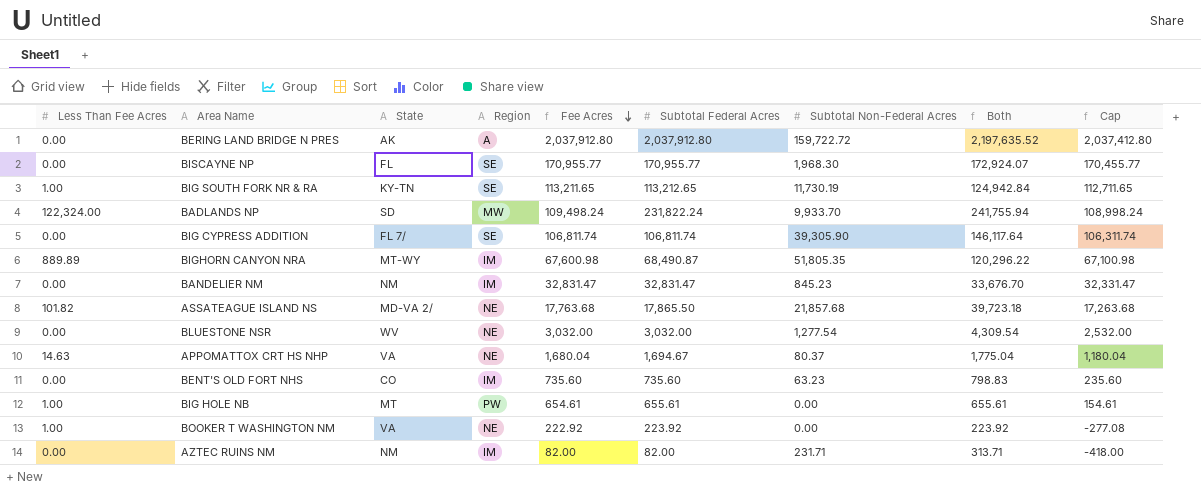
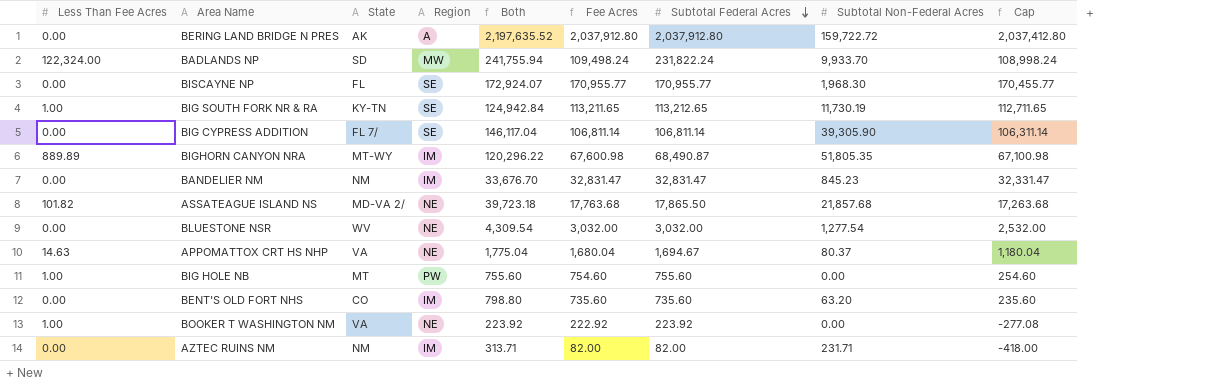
row order: Fee Acres descending -> Subtotal Federal Acres descending
column Both | position: 8 -> 5
BIG CYPRESS ADDITION | Both: 146,117.64 -> 146,117.04
BIG CYPRESS ADDITION | Fee Acres: 106,811.74 -> 106,811.14
BIG CYPRESS ADDITION | Subtotal Federal Acres: 106,811.74 -> 106,811.14
BIG CYPRESS ADDITION | Cap: 106,311.74 -> 106,311.14
BIG HOLE NB | Both: 655.61 -> 755.60
BIG HOLE NB | Fee Acres: 654.61 -> 754.60
BIG HOLE NB | Subtotal Federal Acres: 655.61 -> 755.60
BIG HOLE NB | Cap: 154.61 -> 254.60
BENT'S OLD FORT NHS | Both: 798.83 -> 798.80
BENT'S OLD FORT NHS | Subtotal Non-Federal Acres: 63.23 -> 63.20

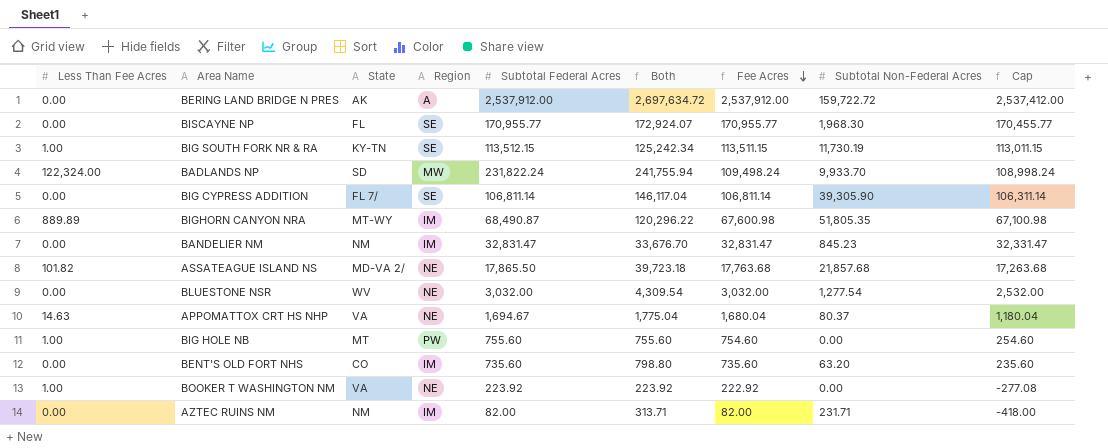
row order: Subtotal Federal Acres descending -> Fee Acres descending
column Subtotal Federal Acres | position: 7 -> 5
BERING LAND BRIDGE N PRES | Subtotal Federal Acres: 2,037,912.80 -> 2,537,912.00
BERING LAND BRIDGE N PRES | Both: 2,197,635.52 -> 2,697,634.72
BERING LAND BRIDGE N PRES | Fee Acres: 2,037,912.80 -> 2,537,912.00
BERING LAND BRIDGE N PRES | Cap: 2,037,412.80 -> 2,537,412.00
BIG SOUTH FORK NR & RA | Subtotal Federal Acres: 113,212.65 -> 113,512.15
BIG SOUTH FORK NR & RA | Both: 124,942.84 -> 125,242.34
BIG SOUTH FORK NR & RA | Fee Acres: 113,211.65 -> 113,511.15
BIG SOUTH FORK NR & RA | Cap: 112,711.65 -> 113,011.15

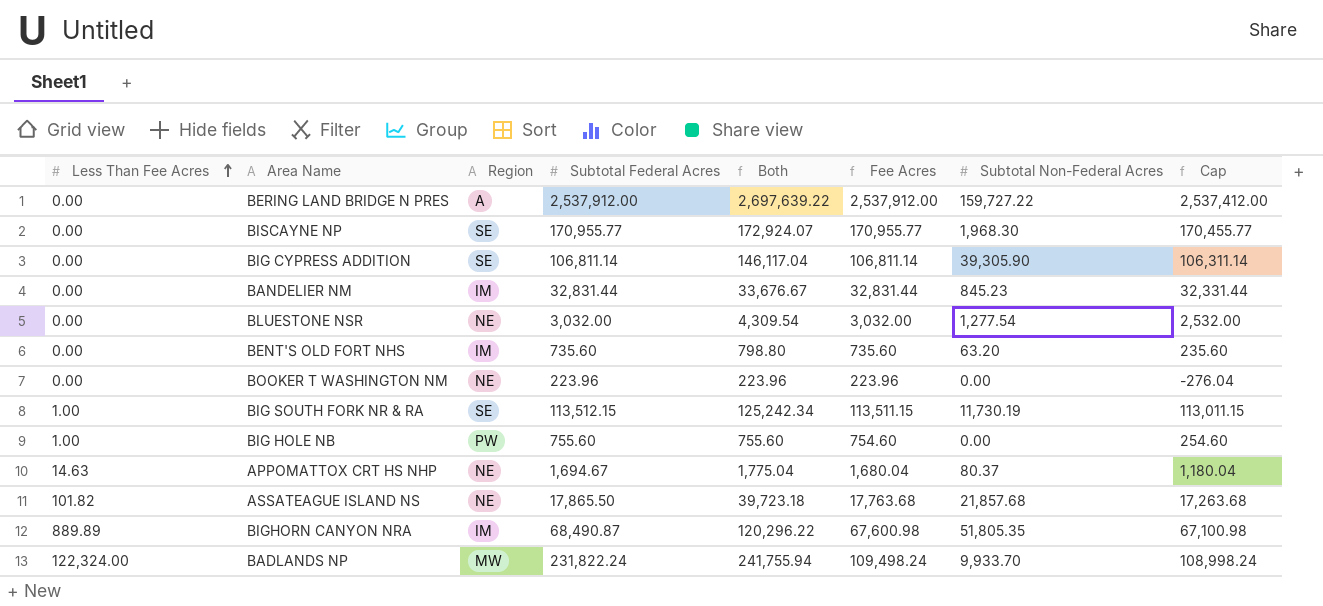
row order: Fee Acres descending -> Less Than Fee Acres ascending
column State | position: 3 -> none
row AZTEC RUINS NM: 0.00 | NM | IM | 82.00 | 313.71 | 82.00 | 231.71 | -418.00 -> none
BERING LAND BRIDGE N PRES | Both: 2,697,634.72 -> 2,697,639.22
BERING LAND BRIDGE N PRES | Subtotal Non-Federal Acres: 159,722.72 -> 159,727.22
BANDELIER NM | Subtotal Federal Acres: 32,831.47 -> 32,831.44
BANDELIER NM | Both: 33,676.70 -> 33,676.67
BANDELIER NM | Fee Acres: 32,831.47 -> 32,831.44
BANDELIER NM | Cap: 32,331.47 -> 32,331.44
BOOKER T WASHINGTON NM | Less Than Fee Acres: 1.00 -> 0.00
BOOKER T WASHINGTON NM | Subtotal Federal Acres: 223.92 -> 223.96
BOOKER T WASHINGTON NM | Both: 223.92 -> 223.96
BOOKER T WASHINGTON NM | Fee Acres: 222.92 -> 223.96
BOOKER T WASHINGTON NM | Cap: -277.08 -> -276.04

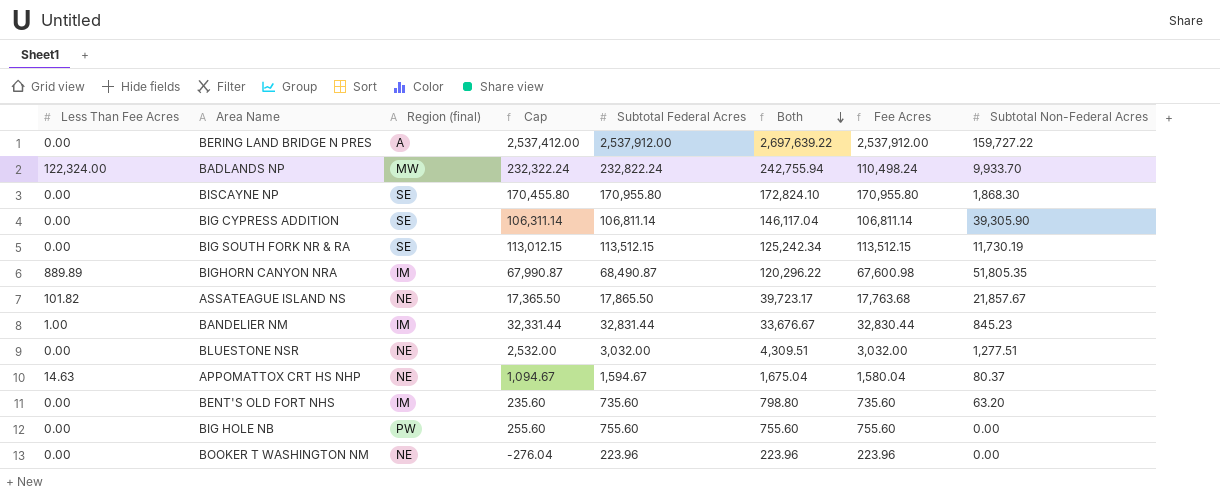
row order: Less Than Fee Acres ascending -> Both descending
column name: Region -> Region (final)
column Cap | formula: [Fee Acres] - 500 -> [Subtotal Federal Acres] - 500
column Cap | position: 8 -> 4
BADLANDS NP | Subtotal Federal Acres: 231,822.24 -> 232,822.24
BADLANDS NP | Both: 241,755.94 -> 242,755.94
BADLANDS NP | Fee Acres: 109,498.24 -> 110,498.24
BISCAYNE NP | Subtotal Federal Acres: 170,955.77 -> 170,955.80
BISCAYNE NP | Both: 172,924.07 -> 172,824.10
BISCAYNE NP | Fee Acres: 170,955.77 -> 170,955.80
BISCAYNE NP | Subtotal Non-Federal Acres: 1,968.30 -> 1,868.30
BIG SOUTH FORK NR & RA | Less Than Fee Acres: 1.00 -> 0.00
BIG SOUTH FORK NR & RA | Fee Acres: 113,511.15 -> 113,512.15
ASSATEAGUE ISLAND NS | Both: 39,723.18 -> 39,723.17
ASSATEAGUE ISLAND NS | Subtotal Non-Federal Acres: 21,857.68 -> 21,857.67
BANDELIER NM | Less Than Fee Acres: 0.00 -> 1.00
BANDELIER NM | Fee Acres: 32,831.44 -> 32,830.44
BLUESTONE NSR | Both: 4,309.54 -> 4,309.51
BLUESTONE NSR | Subtotal Non-Federal Acres: 1,277.54 -> 1,277.51
APPOMATTOX CRT HS NHP | Subtotal Federal Acres: 1,694.67 -> 1,594.67
APPOMATTOX CRT HS NHP | Both: 1,775.04 -> 1,675.04
APPOMATTOX CRT HS NHP | Fee Acres: 1,680.04 -> 1,580.04
BIG HOLE NB | Less Than Fee Acres: 1.00 -> 0.00
BIG HOLE NB | Fee Acres: 754.60 -> 755.60

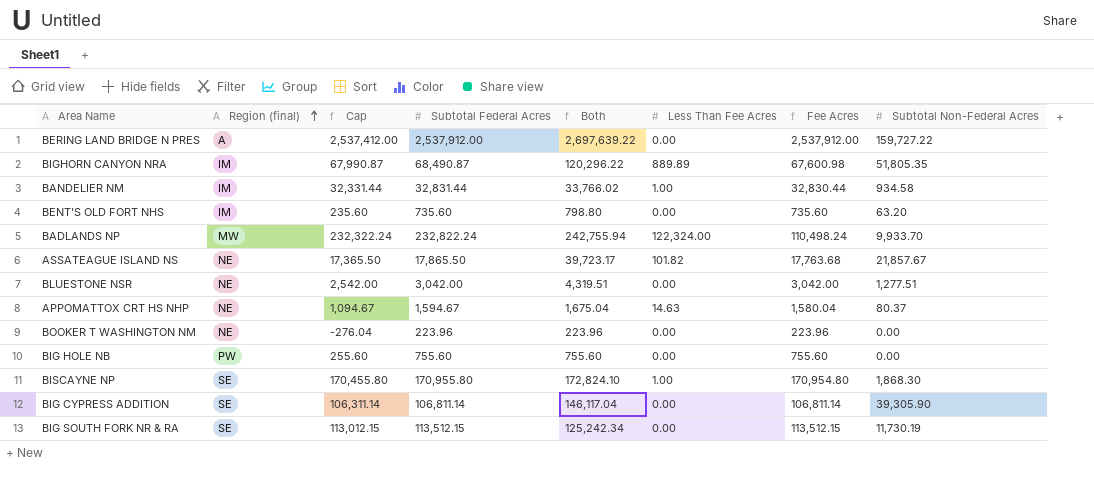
row order: Both descending -> Region (final) ascending
column Less Than Fee Acres | position: 1 -> 6
BANDELIER NM | Both: 33,676.67 -> 33,766.02
BANDELIER NM | Subtotal Non-Federal Acres: 845.23 -> 934.58
BLUESTONE NSR | Cap: 2,532.00 -> 2,542.00
BLUESTONE NSR | Subtotal Federal Acres: 3,032.00 -> 3,042.00
BLUESTONE NSR | Both: 4,309.51 -> 4,319.51
BLUESTONE NSR | Fee Acres: 3,032.00 -> 3,042.00
BISCAYNE NP | Less Than Fee Acres: 0.00 -> 1.00
BISCAYNE NP | Fee Acres: 170,955.80 -> 170,954.80

